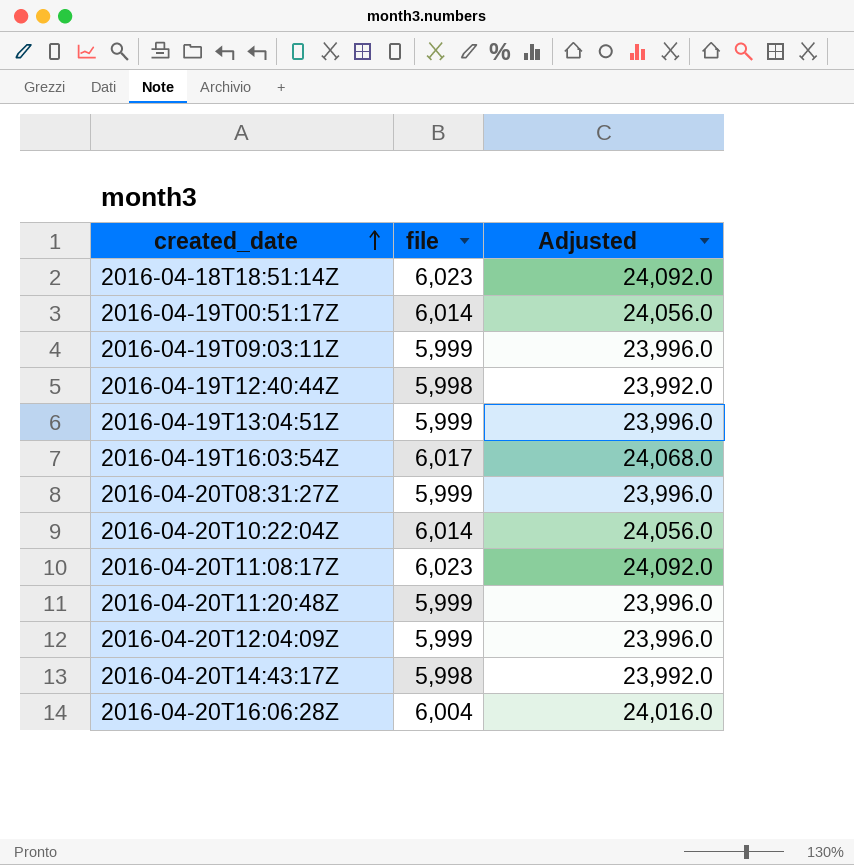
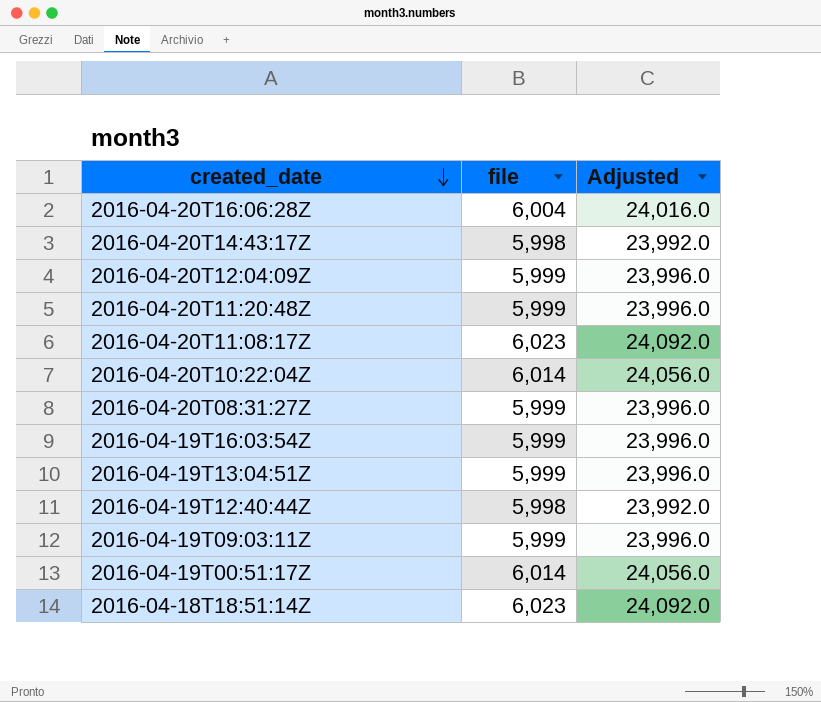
row order: created_date ascending -> created_date descending
2016-04-19T16:03:54Z | file: 6,017 -> 5,999
2016-04-19T16:03:54Z | Adjusted: 24,068.0 -> 23,996.0

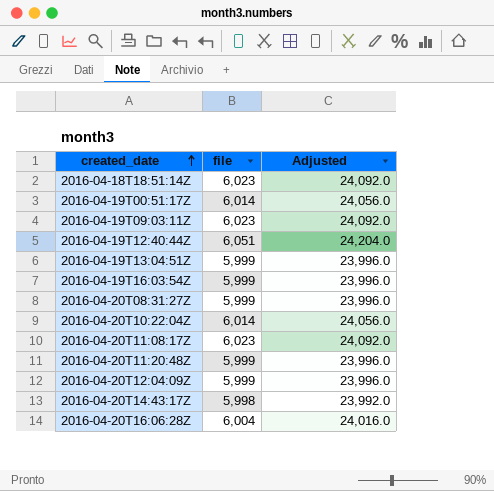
row order: created_date descending -> created_date ascending
2016-04-19T09:03:11Z | file: 5,999 -> 6,023
2016-04-19T09:03:11Z | Adjusted: 23,996.0 -> 24,092.0
2016-04-19T12:40:44Z | file: 5,998 -> 6,051
2016-04-19T12:40:44Z | Adjusted: 23,992.0 -> 24,204.0

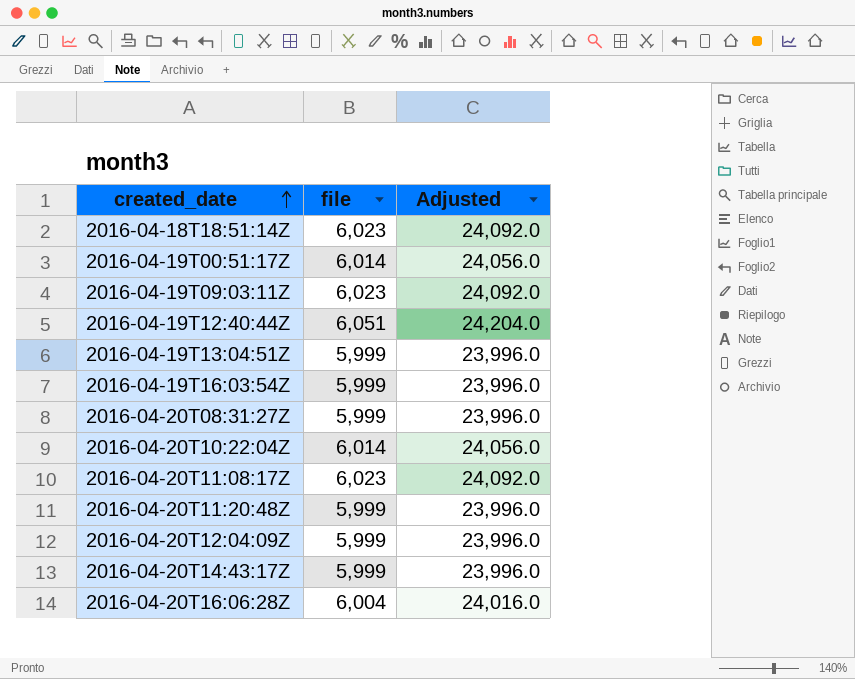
2016-04-20T14:43:17Z | file: 5,998 -> 5,999
2016-04-20T14:43:17Z | Adjusted: 23,992.0 -> 23,996.0

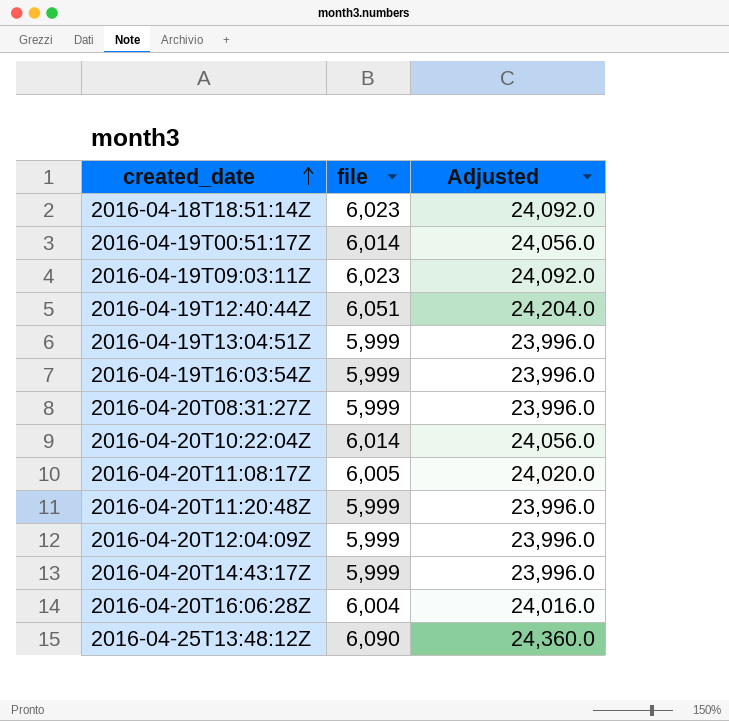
2016-04-20T11:08:17Z | file: 6,023 -> 6,005
2016-04-20T11:08:17Z | Adjusted: 24,092.0 -> 24,020.0
row 2016-04-25T13:48:12Z: none -> 6,090 | 24,360.0

